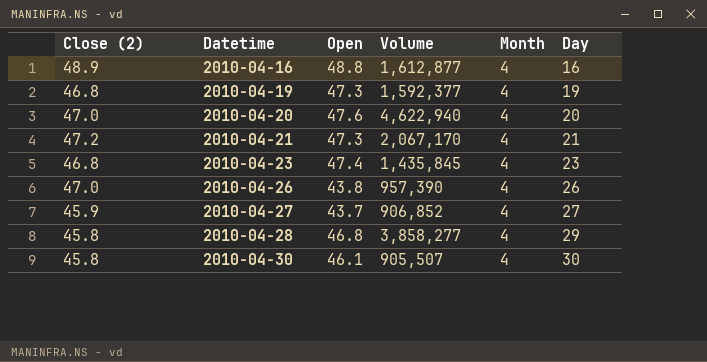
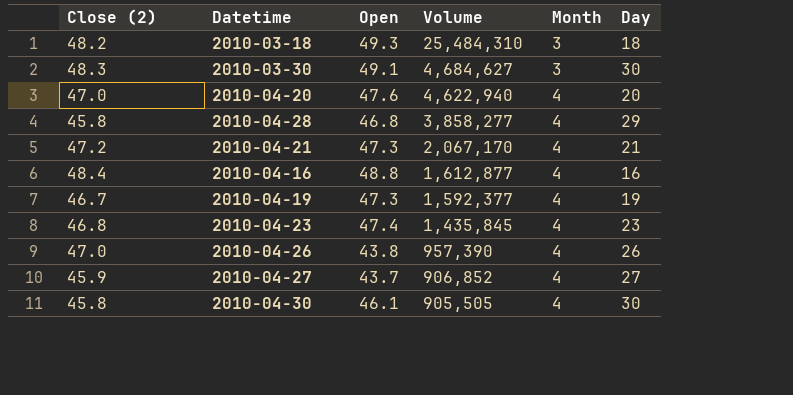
row order: Datetime ascending -> Volume descending
row 2010-03-18: none -> 48.2 | 49.3 | 25,484,310 | 3 | 18
row 2010-03-30: none -> 48.3 | 49.1 | 4,684,627 | 3 | 30
2010-04-16 | Close (2): 48.9 -> 48.4
2010-04-19 | Close (2): 46.8 -> 46.7
2010-04-30 | Volume: 905,507 -> 905,505

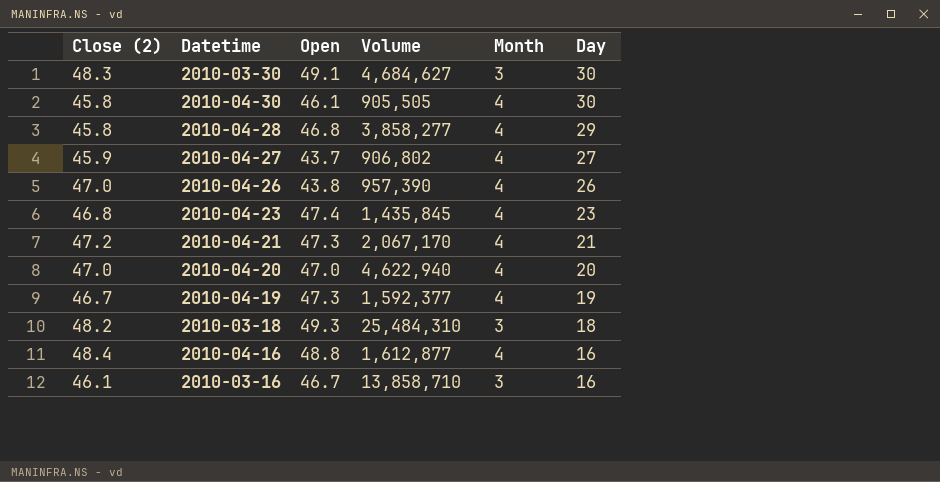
row order: Volume descending -> Day descending
2010-04-27 | Volume: 906,852 -> 906,802
2010-04-20 | Open: 47.6 -> 47.0
row 2010-03-16: none -> 46.1 | 46.7 | 13,858,710 | 3 | 16

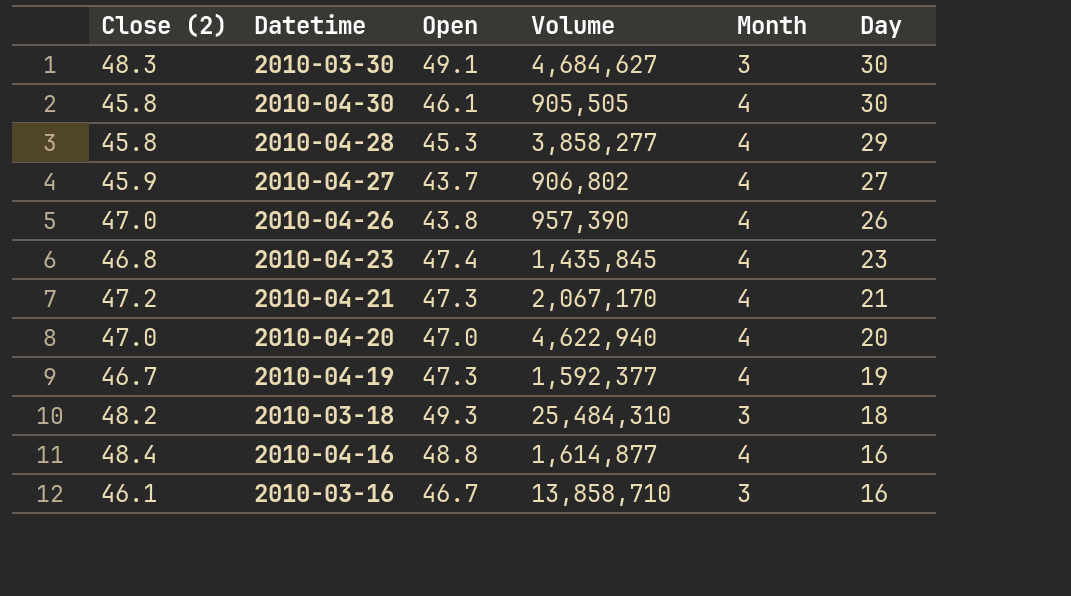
2010-04-28 | Open: 46.8 -> 45.3
2010-04-16 | Volume: 1,612,877 -> 1,614,877

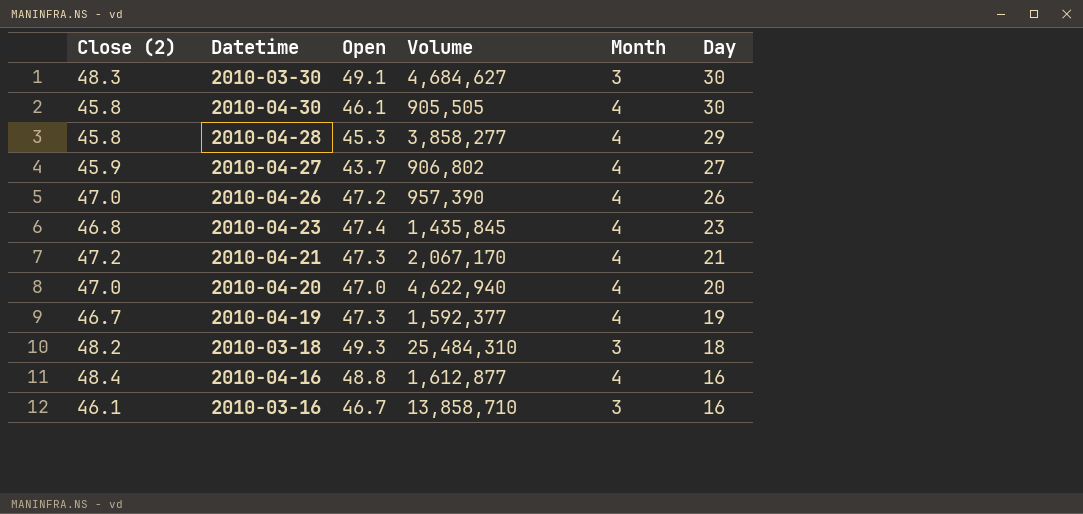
2010-04-26 | Open: 43.8 -> 47.2
2010-04-16 | Volume: 1,614,877 -> 1,612,877

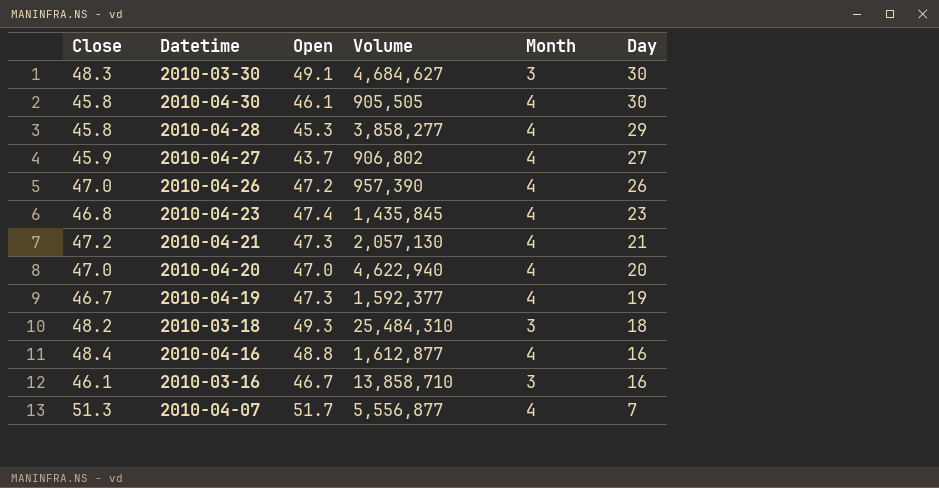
column name: Close (2) -> Close
2010-04-21 | Volume: 2,067,170 -> 2,057,130
row 2010-04-07: none -> 51.3 | 51.7 | 5,556,877 | 4 | 7

